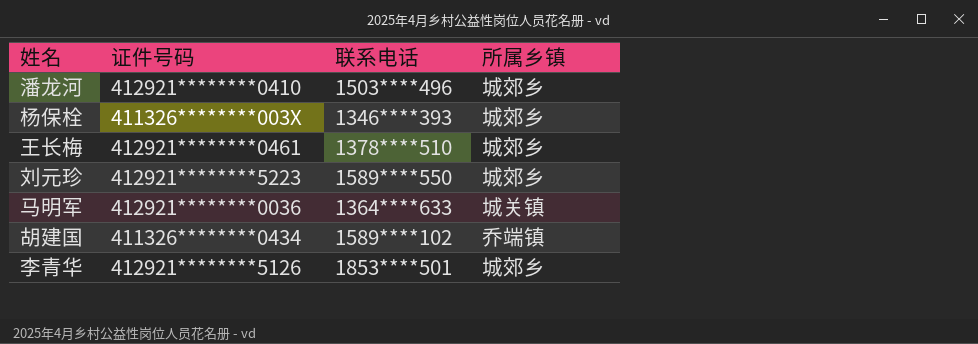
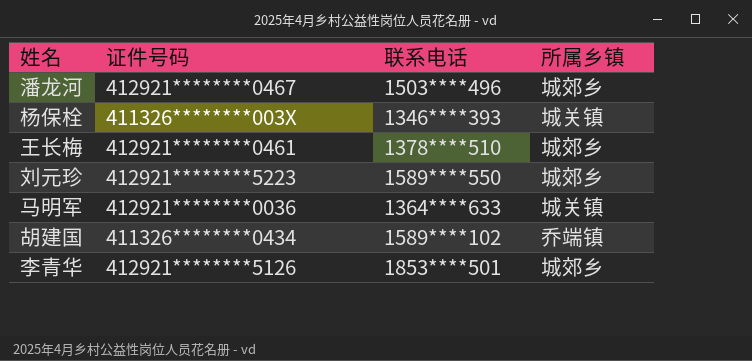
潘龙河 | 证件号码: 412921********0410 -> 412921********0467
杨保栓 | 所属乡镇: 城郊乡 -> 城关镇

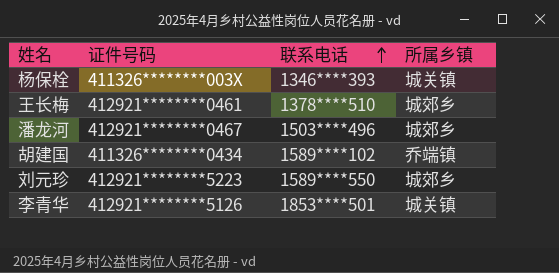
row order: none -> 联系电话 ascending
row 马明军: 412921********0036 | 1364****633 | 城关镇 -> none
李青华 | 所属乡镇: 城郊乡 -> 城关镇

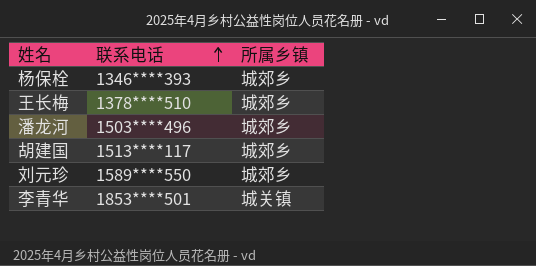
column 证件号码 | position: 2 -> none
杨保栓 | 所属乡镇: 城关镇 -> 城郊乡
胡建国 | 联系电话: 1589****102 -> 1513****117
胡建国 | 所属乡镇: 乔端镇 -> 城郊乡

